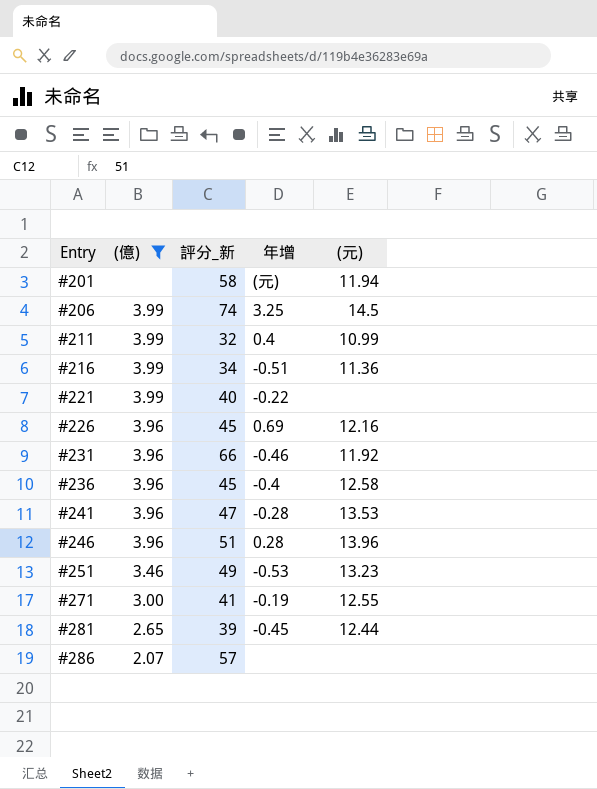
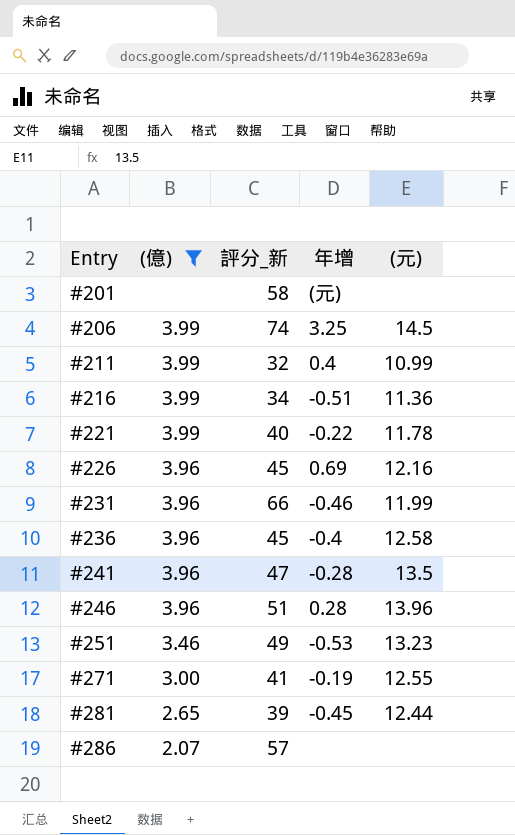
#201 | (元): 11.94 -> none
#221 | (元): none -> 11.78
#231 | (元): 11.92 -> 11.99
#241 | (元): 13.53 -> 13.5

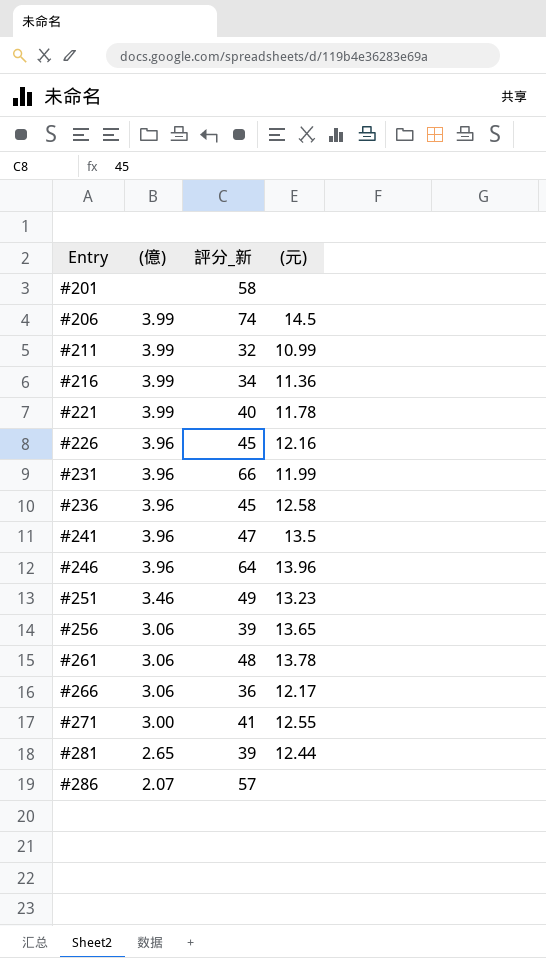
filter: (億) != 3.06 -> none
column 年增 | position: 4 -> none
#246 | 評分_新: 51 -> 64

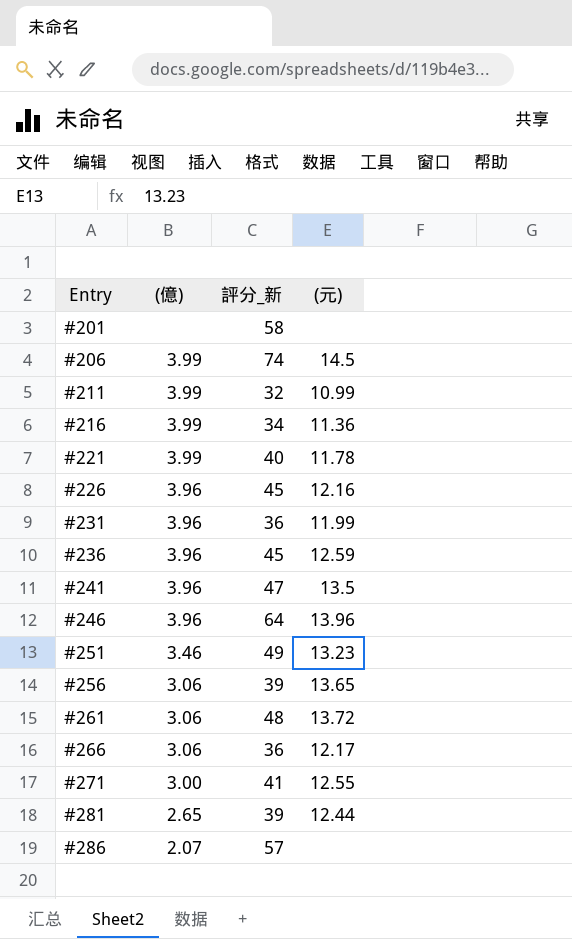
#231 | 評分_新: 66 -> 36
#236 | (元): 12.58 -> 12.59
#261 | (元): 13.78 -> 13.72

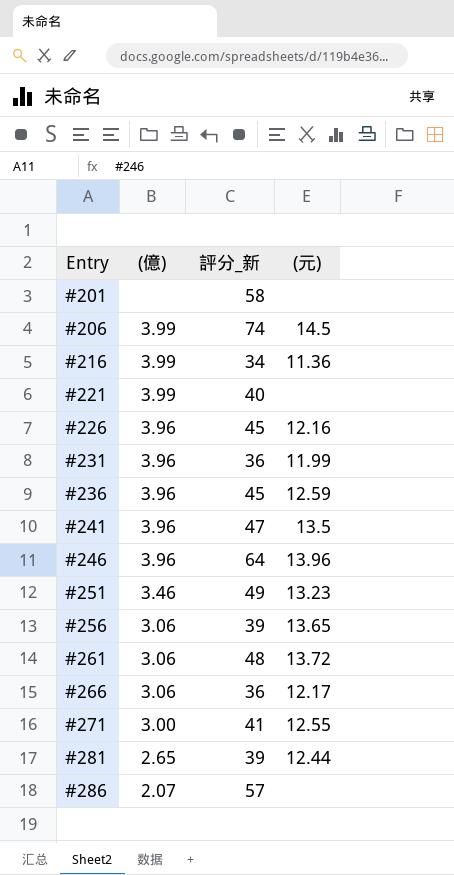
row #211: 3.99 | 32 | 10.99 -> none
#221 | (元): 11.78 -> none

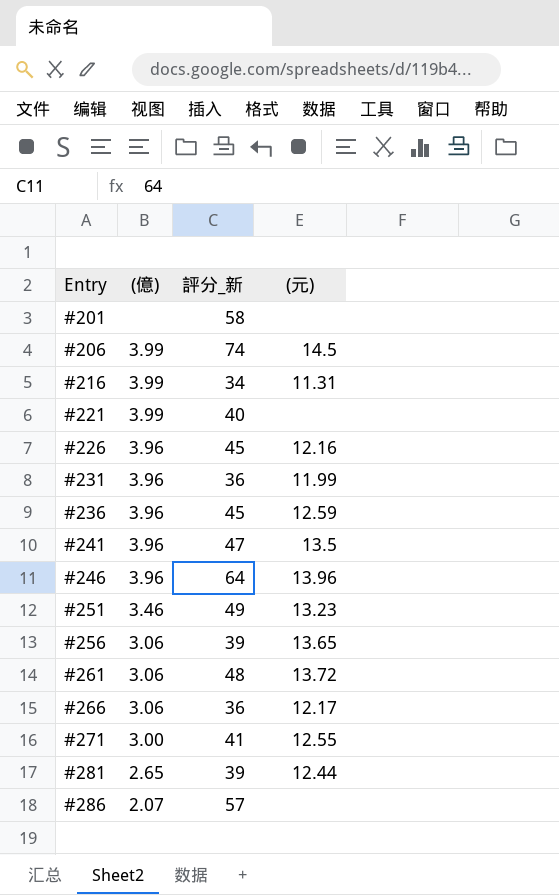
#216 | (元): 11.36 -> 11.31

